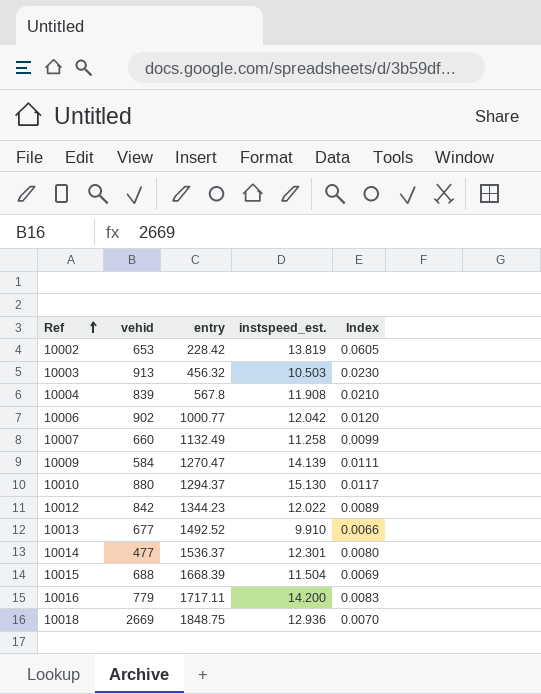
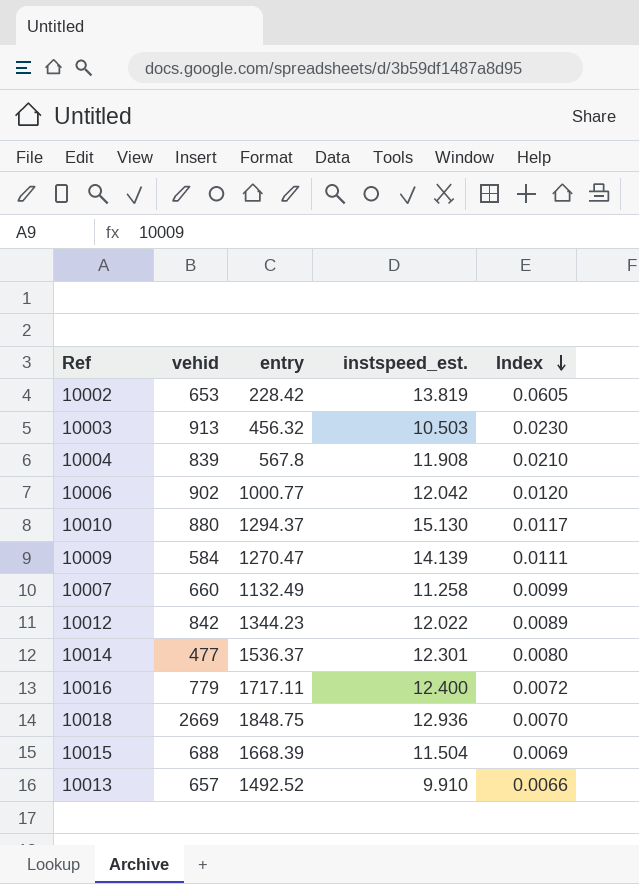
row order: Ref ascending -> Index descending
10016 | instspeed_est.: 14.200 -> 12.400
10016 | Index: 0.0083 -> 0.0072
10013 | vehid: 677 -> 657

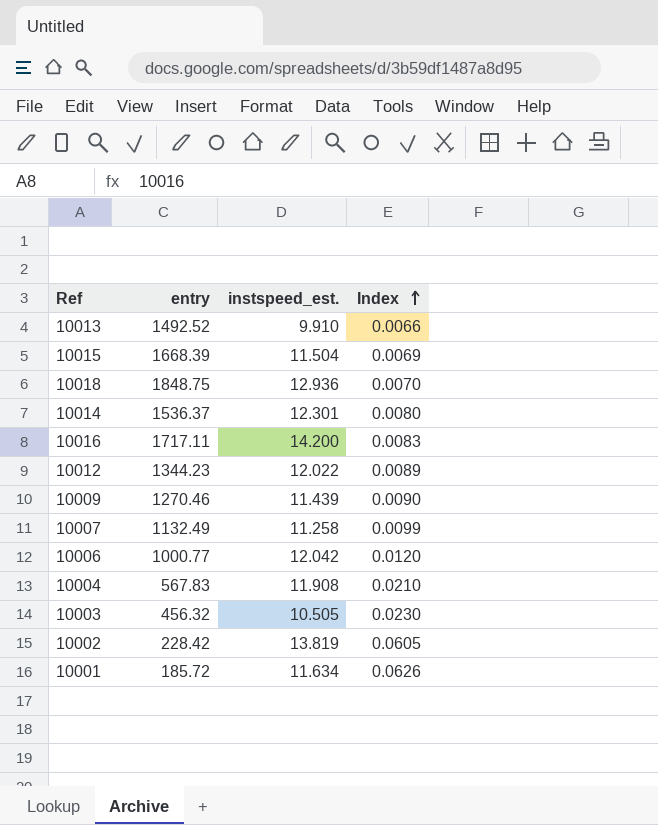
row order: Index descending -> Index ascending
column vehid | position: 2 -> none
row 10010: 880 | 1294.37 | 15.130 | 0.0117 -> none
10016 | instspeed_est.: 12.400 -> 14.200
10016 | Index: 0.0072 -> 0.0083
10009 | entry: 1270.47 -> 1270.46
10009 | instspeed_est.: 14.139 -> 11.439
10009 | Index: 0.0111 -> 0.0090
10004 | entry: 567.8 -> 567.83
10003 | instspeed_est.: 10.503 -> 10.505
row 10001: none -> 185.72 | 11.634 | 0.0626

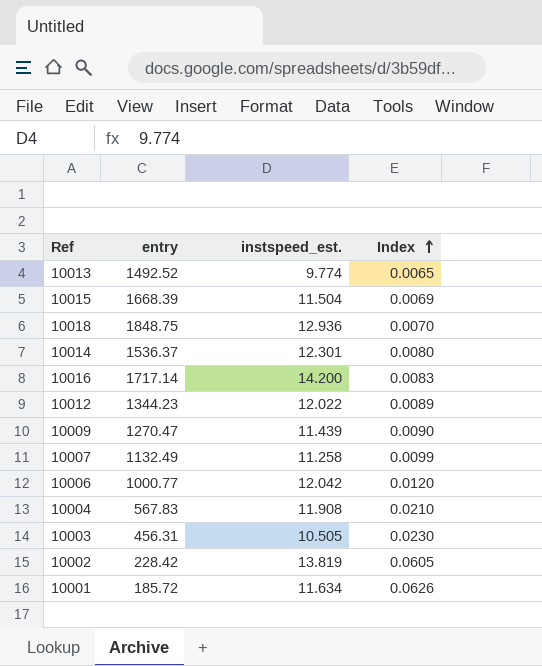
10013 | instspeed_est.: 9.910 -> 9.774
10013 | Index: 0.0066 -> 0.0065
10016 | entry: 1717.11 -> 1717.14
10009 | entry: 1270.46 -> 1270.47
10003 | entry: 456.32 -> 456.31

